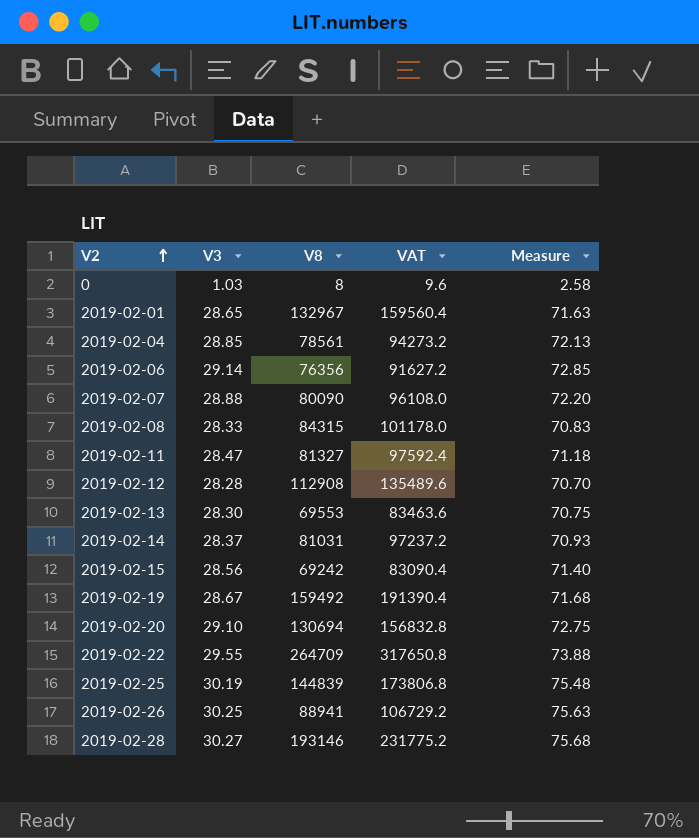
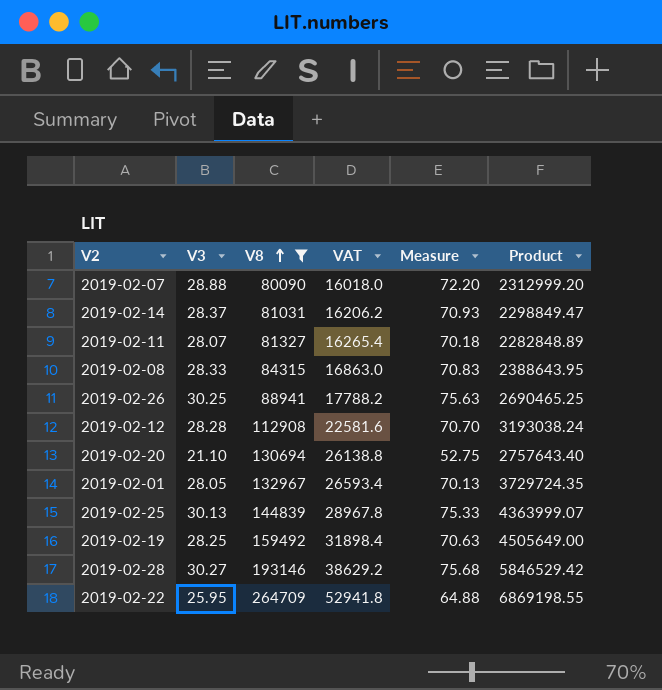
filter: none -> V8 >= 80090
row order: V2 ascending -> V8 ascending
column VAT | formula: [V8] * 1.2 -> [V8] * 0.2
column Product | formula: none -> [V3] * [V8]
2019-02-11 | V3: 28.47 -> 28.07
2019-02-11 | Measure: 71.18 -> 70.18
2019-02-20 | V3: 29.10 -> 21.10
2019-02-20 | Measure: 72.75 -> 52.75
2019-02-01 | V3: 28.65 -> 28.05
2019-02-01 | Measure: 71.63 -> 70.13
2019-02-25 | V3: 30.19 -> 30.13
2019-02-25 | Measure: 75.48 -> 75.33
2019-02-19 | V3: 28.67 -> 28.25
2019-02-19 | Measure: 71.68 -> 70.63
2019-02-22 | V3: 29.55 -> 25.95
2019-02-22 | Measure: 73.88 -> 64.88

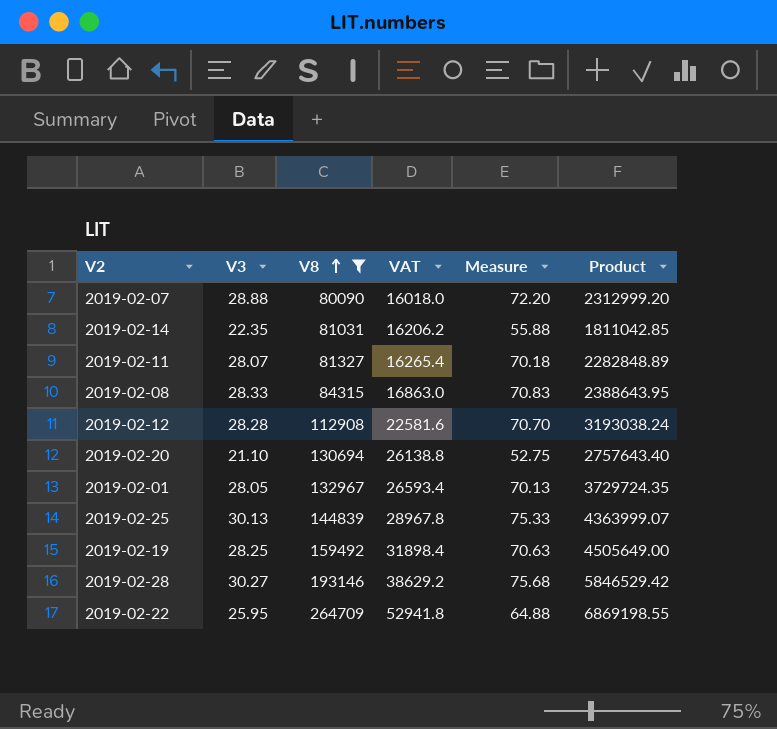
row 2019-02-26: 30.25 | 88941 | 17788.2 | 75.63 | 2690465.25 -> none
2019-02-14 | V3: 28.37 -> 22.35
2019-02-14 | Measure: 70.93 -> 55.88
2019-02-14 | Product: 2298849.47 -> 1811042.85

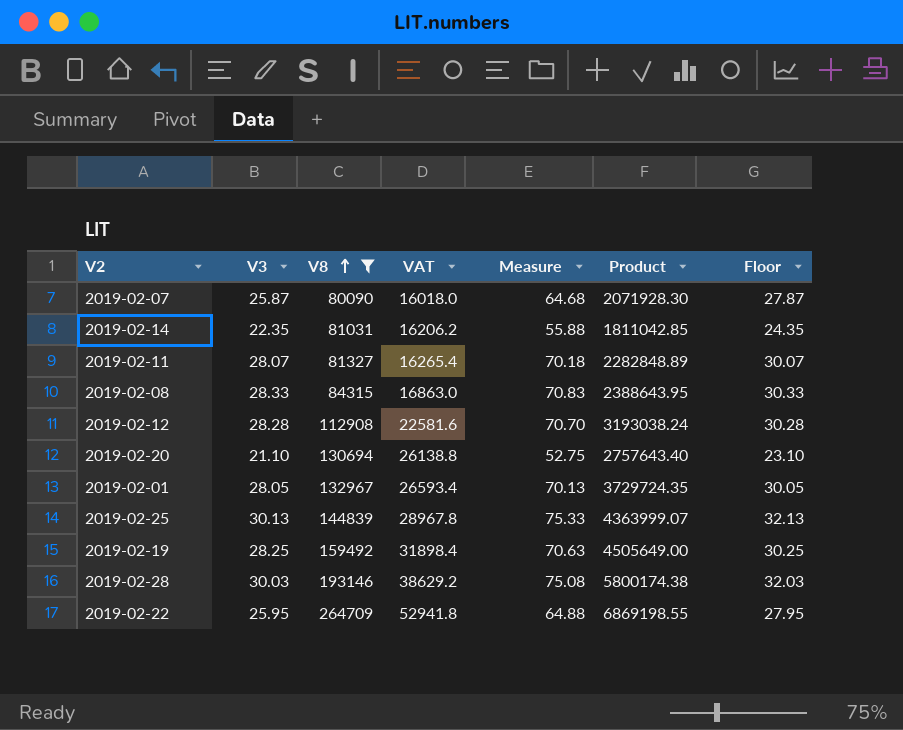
column Floor | formula: none -> [V3] + 2
2019-02-07 | V3: 28.88 -> 25.87
2019-02-07 | Measure: 72.20 -> 64.68
2019-02-07 | Product: 2312999.20 -> 2071928.30
2019-02-28 | V3: 30.27 -> 30.03
2019-02-28 | Measure: 75.68 -> 75.08
2019-02-28 | Product: 5846529.42 -> 5800174.38

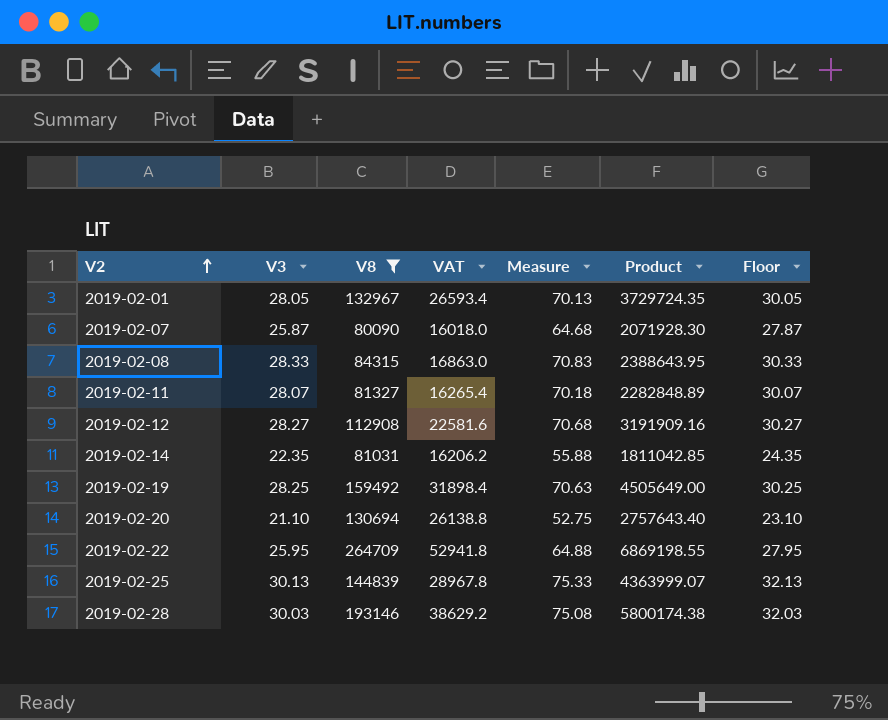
row order: V8 ascending -> V2 ascending
2019-02-12 | V3: 28.28 -> 28.27
2019-02-12 | Measure: 70.70 -> 70.68
2019-02-12 | Product: 3193038.24 -> 3191909.16
2019-02-12 | Floor: 30.28 -> 30.27

